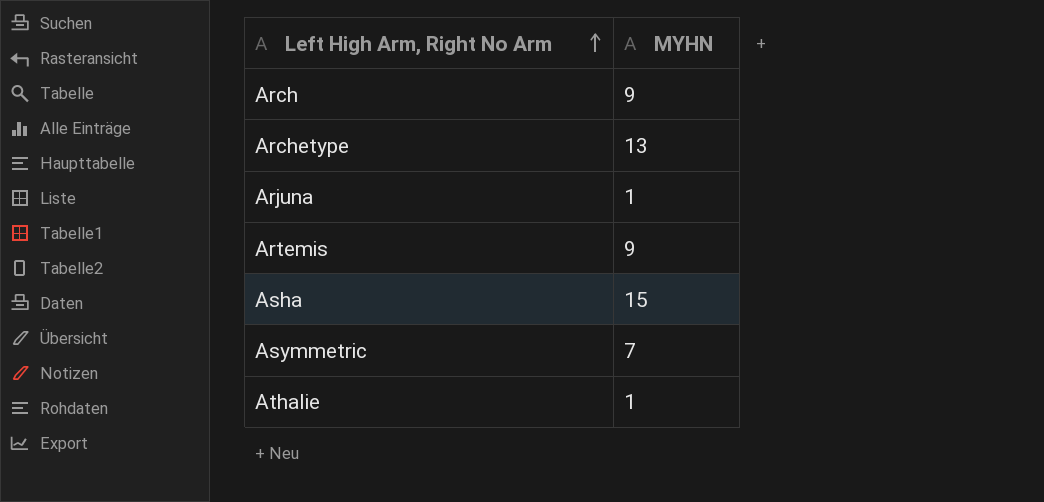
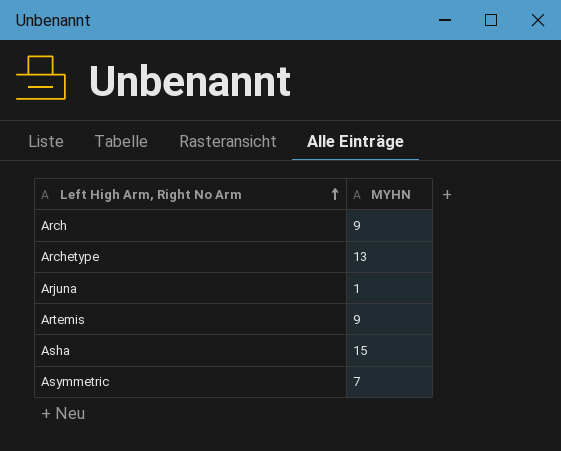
row Athalie: 1 -> none

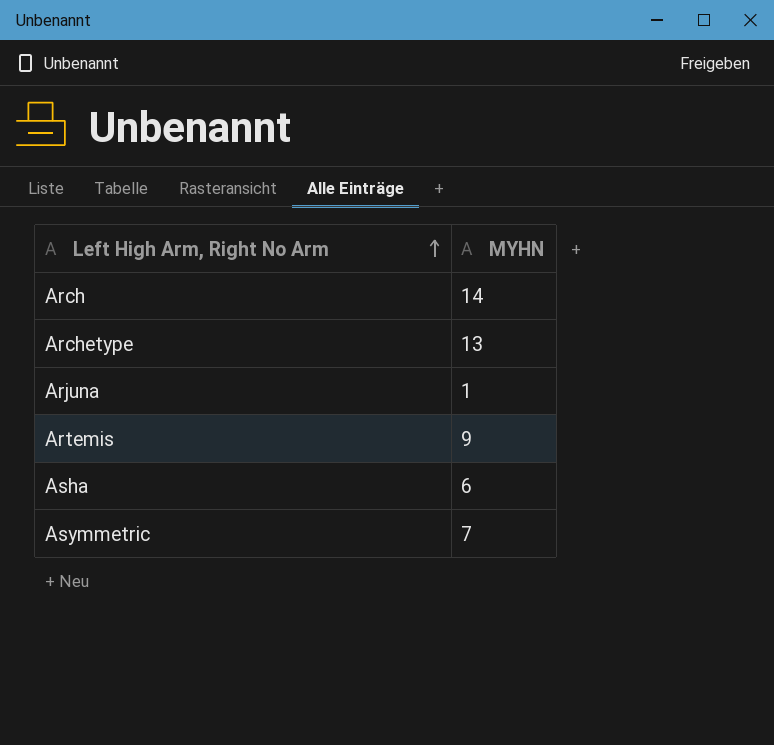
Arch | MYHN: 9 -> 14
Asha | MYHN: 15 -> 6

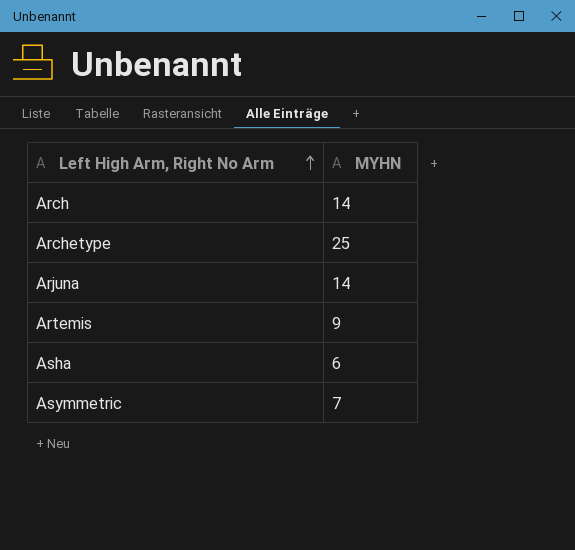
Archetype | MYHN: 13 -> 25
Arjuna | MYHN: 1 -> 14

